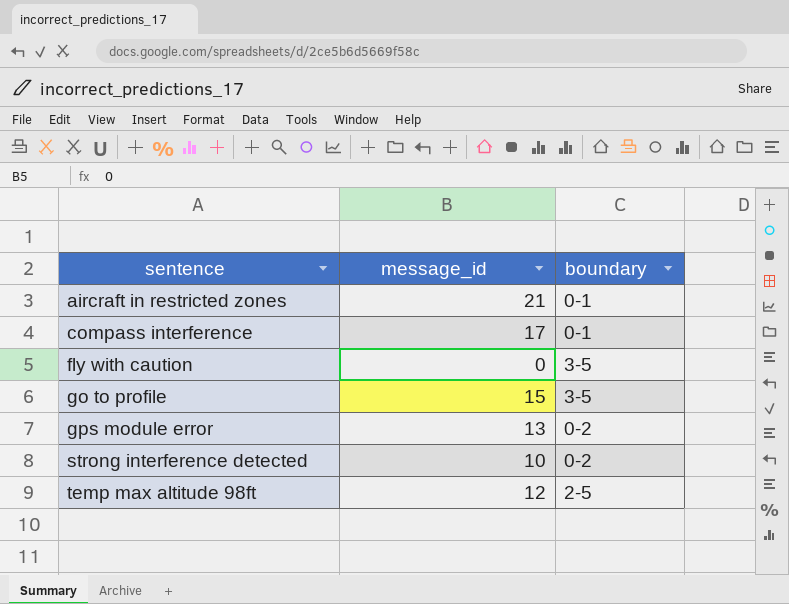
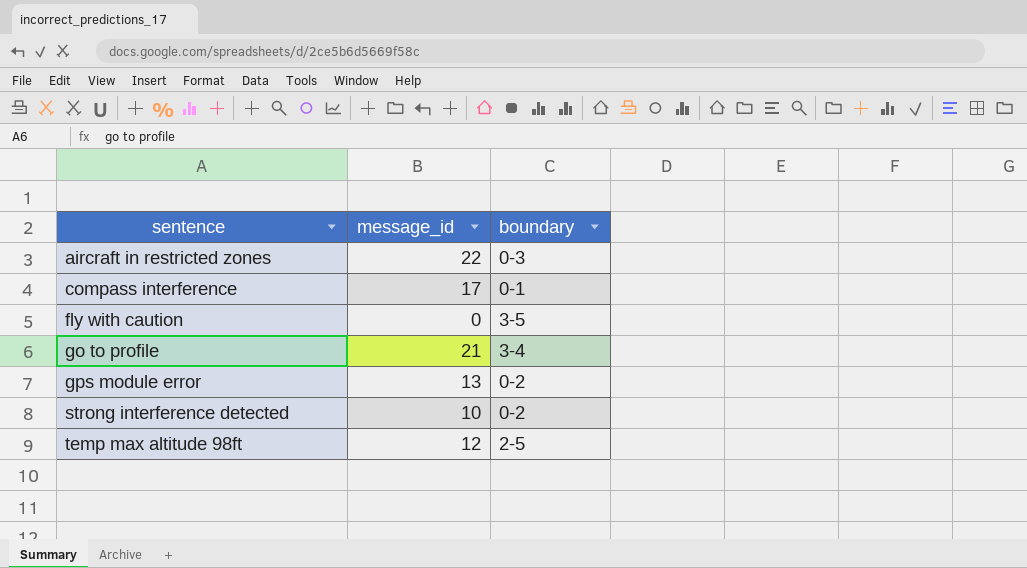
aircraft in restricted zones | message_id: 21 -> 22
aircraft in restricted zones | boundary: 0-1 -> 0-3
go to profile | message_id: 15 -> 21
go to profile | boundary: 3-5 -> 3-4

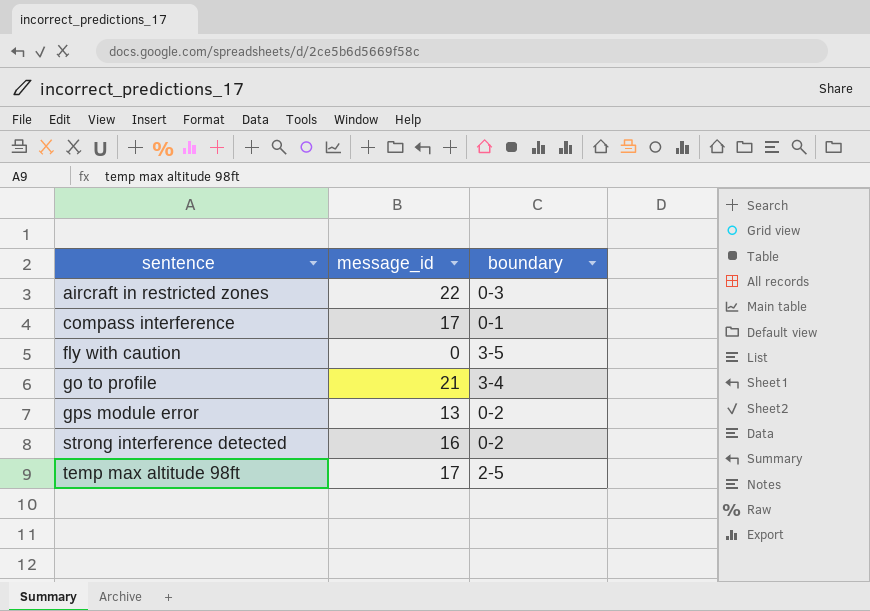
strong interference detected | message_id: 10 -> 16
temp max altitude 98ft | message_id: 12 -> 17

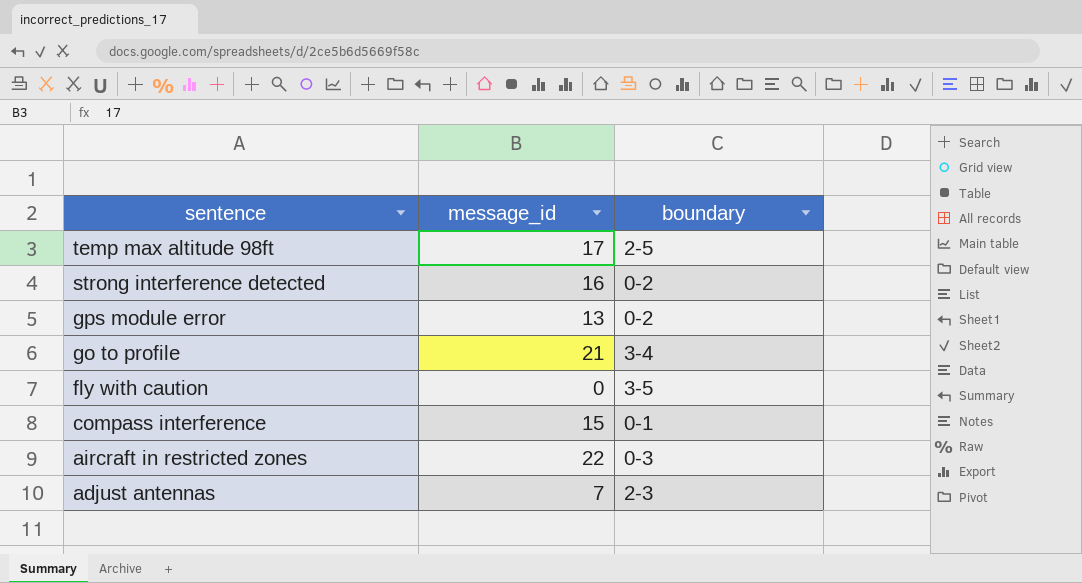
row order: sentence ascending -> sentence descending
compass interference | message_id: 17 -> 15
row adjust antennas: none -> 7 | 2-3

